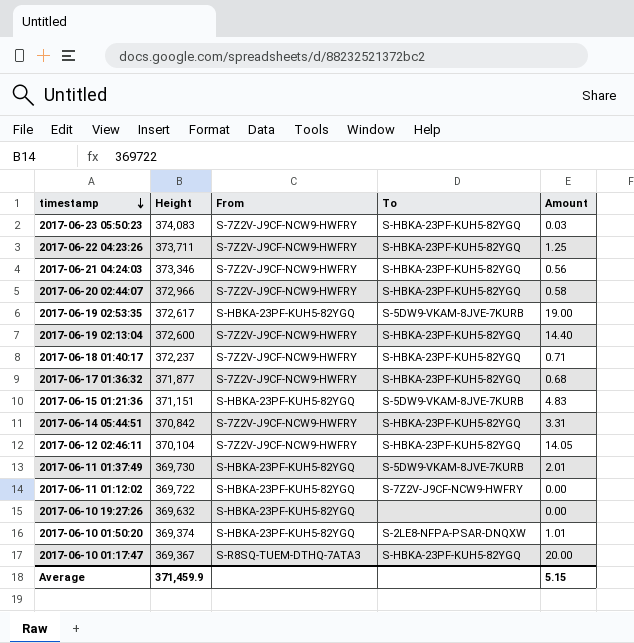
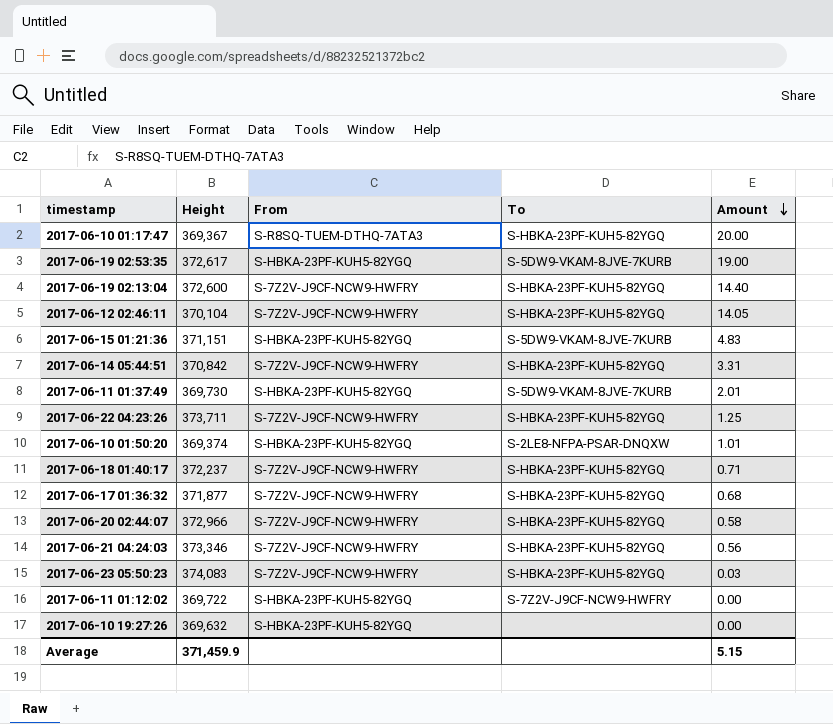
row order: timestamp descending -> Amount descending

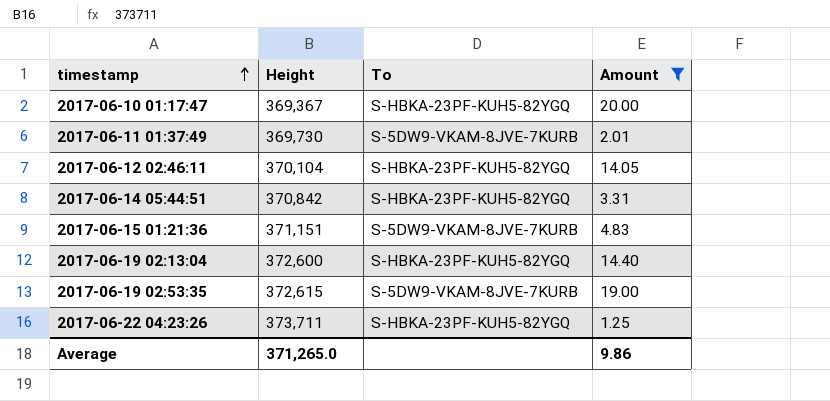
filter: none -> Amount >= 1.25
row order: Amount descending -> timestamp ascending
column From | position: 3 -> none
2017-06-19 02:53:35 | Height: 372,617 -> 372,615
Average | Height: 371,459.9 -> 371,265.0
Average | Amount: 5.15 -> 9.86

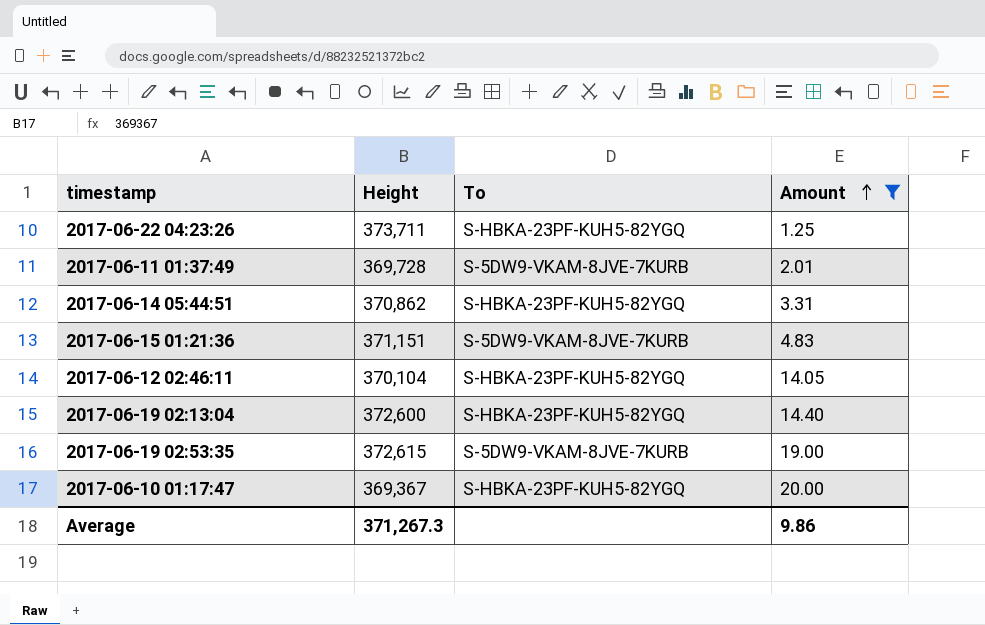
row order: timestamp ascending -> Amount ascending
2017-06-11 01:37:49 | Height: 369,730 -> 369,728
2017-06-14 05:44:51 | Height: 370,842 -> 370,862
Average | Height: 371,265.0 -> 371,267.3

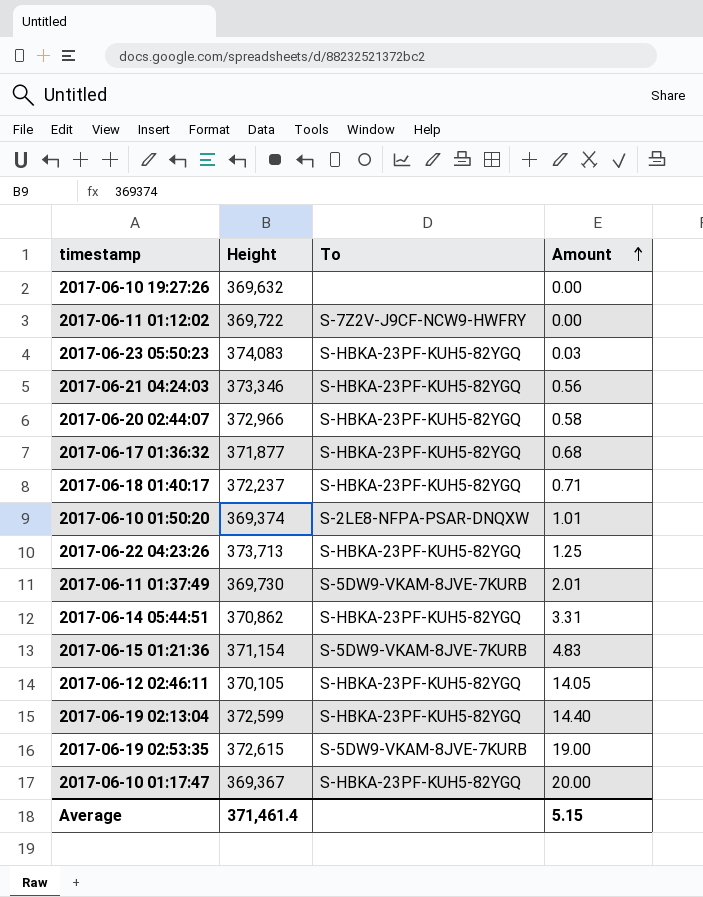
filter: Amount >= 1.25 -> none
2017-06-22 04:23:26 | Height: 373,711 -> 373,713
2017-06-11 01:37:49 | Height: 369,728 -> 369,730
2017-06-15 01:21:36 | Height: 371,151 -> 371,154
2017-06-12 02:46:11 | Height: 370,104 -> 370,105
2017-06-19 02:13:04 | Height: 372,600 -> 372,599
Average | Height: 371,267.3 -> 371,461.4
Average | Amount: 9.86 -> 5.15

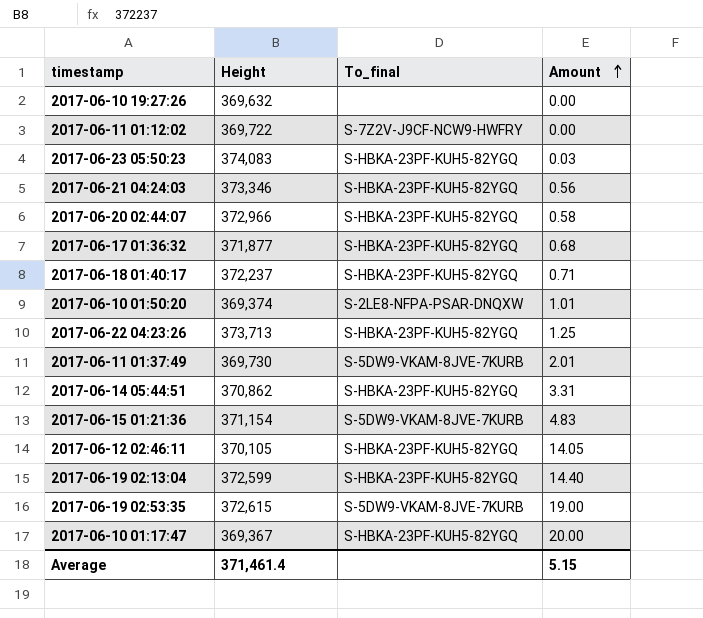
column name: To -> To_final

